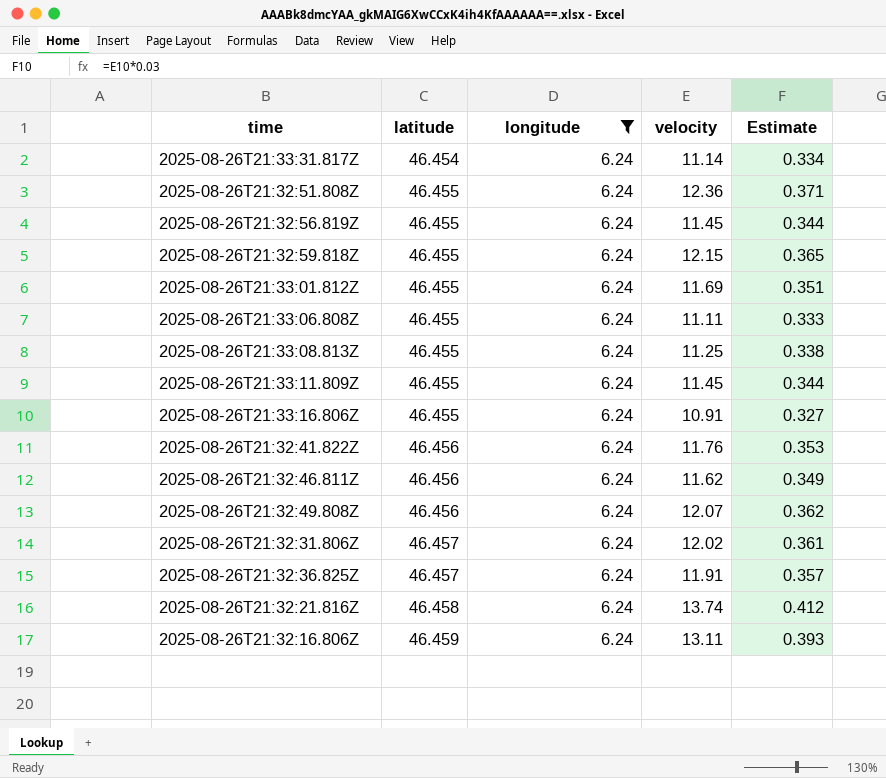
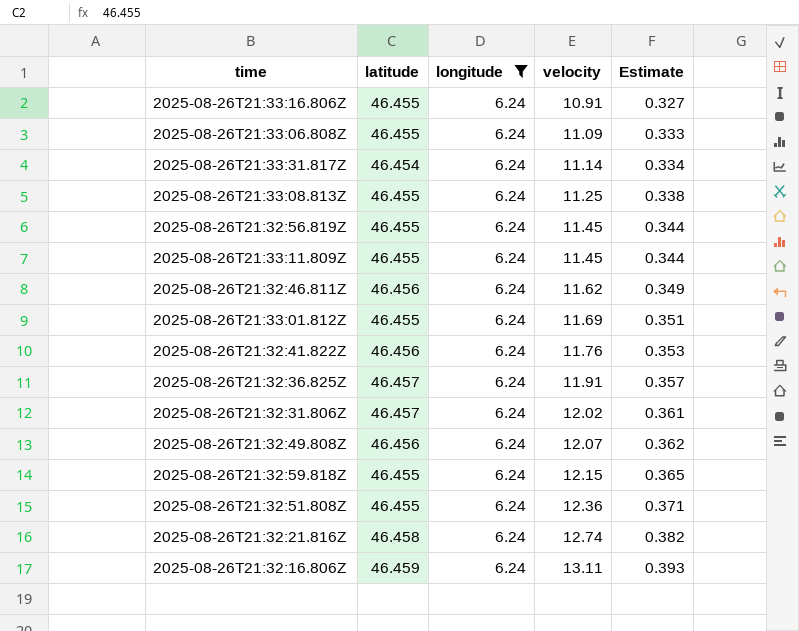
row order: latitude ascending -> velocity ascending
2025-08-26T21:33:06.808Z | velocity: 11.11 -> 11.09
2025-08-26T21:32:21.816Z | velocity: 13.74 -> 12.74
2025-08-26T21:32:21.816Z | Estimate: 0.412 -> 0.382

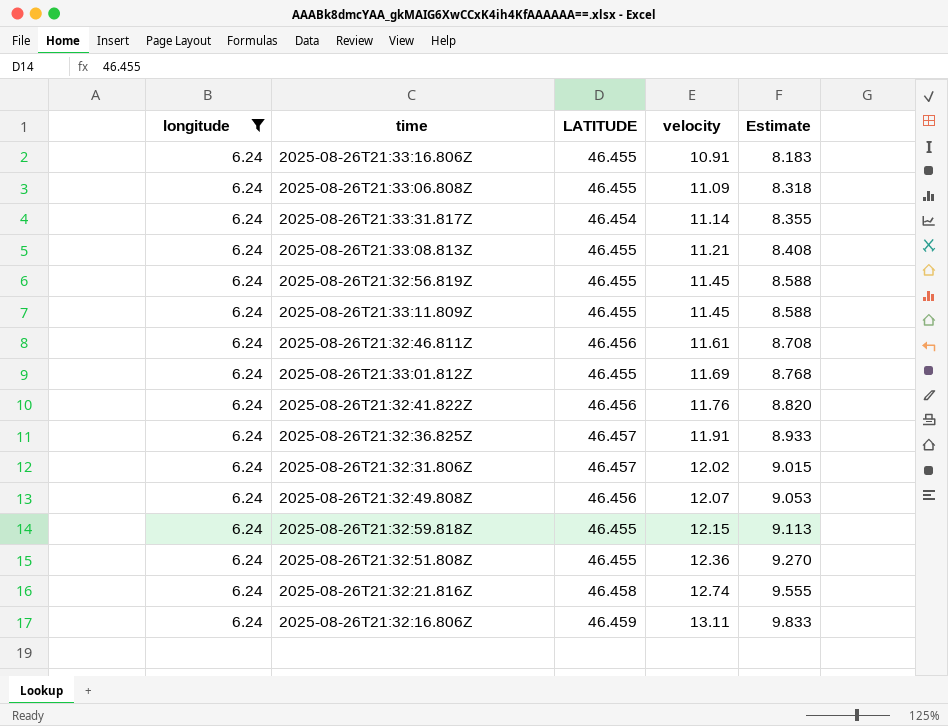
column longitude | position: 3 -> 1
column name: latitude -> LATITUDE
column Estimate | formula: [velocity] * 0.03 -> [velocity] * 0.75
2025-08-26T21:33:08.813Z | velocity: 11.25 -> 11.21
2025-08-26T21:32:46.811Z | velocity: 11.62 -> 11.61

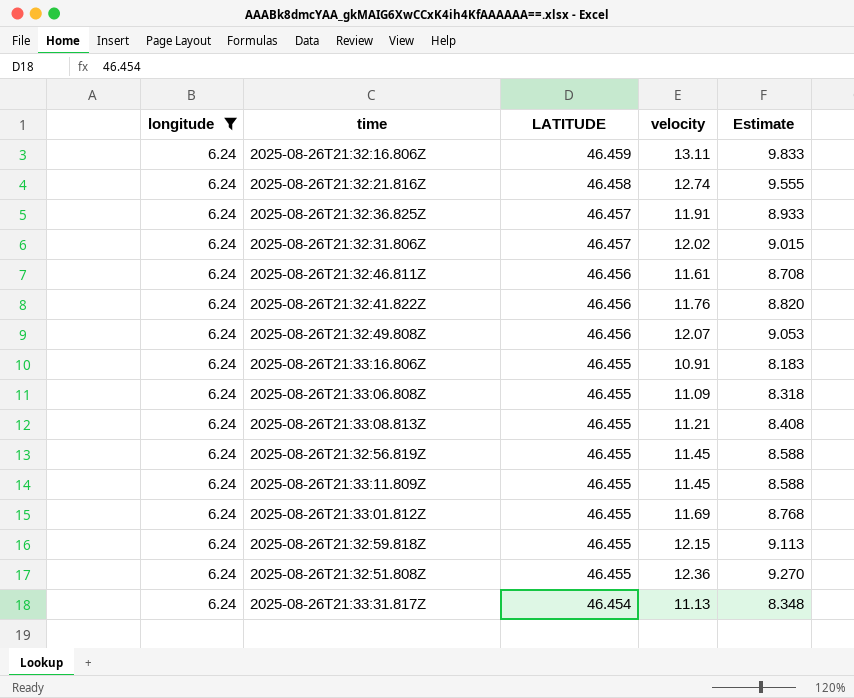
row order: velocity ascending -> LATITUDE descending
2025-08-26T21:33:31.817Z | velocity: 11.14 -> 11.13
2025-08-26T21:33:31.817Z | Estimate: 8.355 -> 8.348

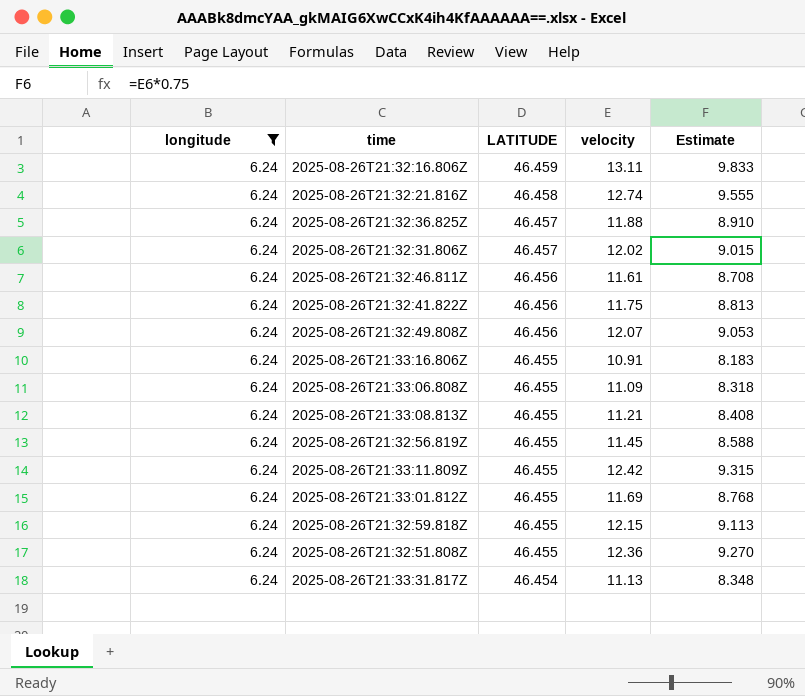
2025-08-26T21:32:36.825Z | velocity: 11.91 -> 11.88
2025-08-26T21:32:36.825Z | Estimate: 8.933 -> 8.910
2025-08-26T21:32:41.822Z | velocity: 11.76 -> 11.75
2025-08-26T21:32:41.822Z | Estimate: 8.820 -> 8.813
2025-08-26T21:33:11.809Z | velocity: 11.45 -> 12.42
2025-08-26T21:33:11.809Z | Estimate: 8.588 -> 9.315

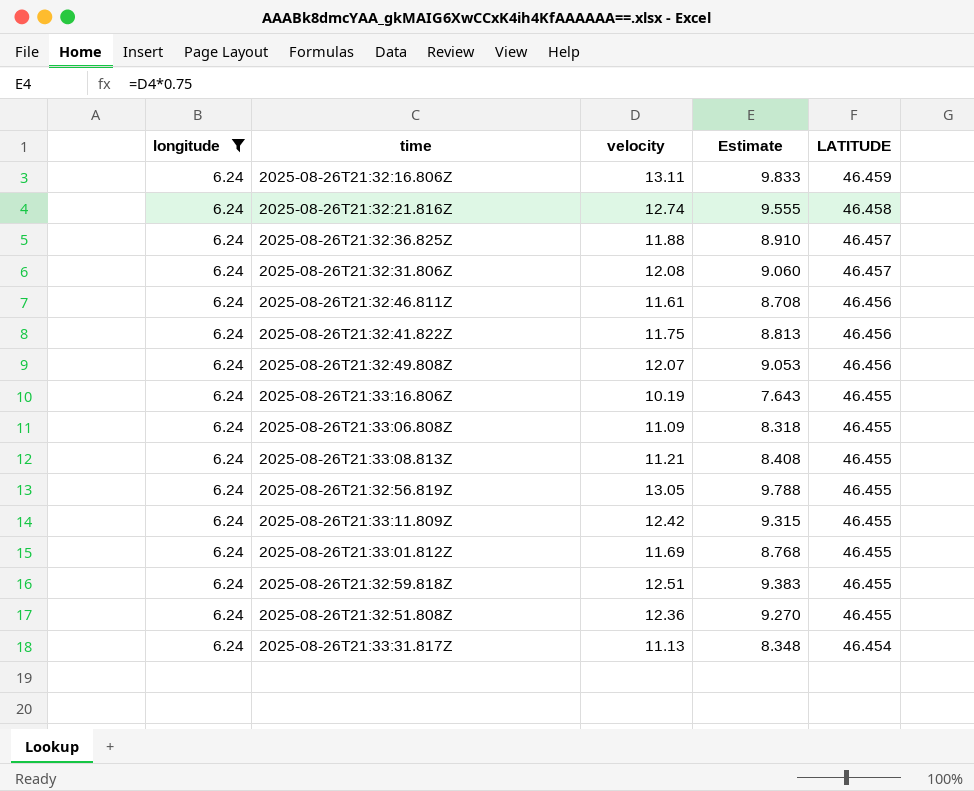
column LATITUDE | position: 3 -> 5
2025-08-26T21:32:31.806Z | velocity: 12.02 -> 12.08
2025-08-26T21:32:31.806Z | Estimate: 9.015 -> 9.060
2025-08-26T21:33:16.806Z | velocity: 10.91 -> 10.19
2025-08-26T21:33:16.806Z | Estimate: 8.183 -> 7.643
2025-08-26T21:32:56.819Z | velocity: 11.45 -> 13.05
2025-08-26T21:32:56.819Z | Estimate: 8.588 -> 9.788
2025-08-26T21:32:59.818Z | velocity: 12.15 -> 12.51
2025-08-26T21:32:59.818Z | Estimate: 9.113 -> 9.383

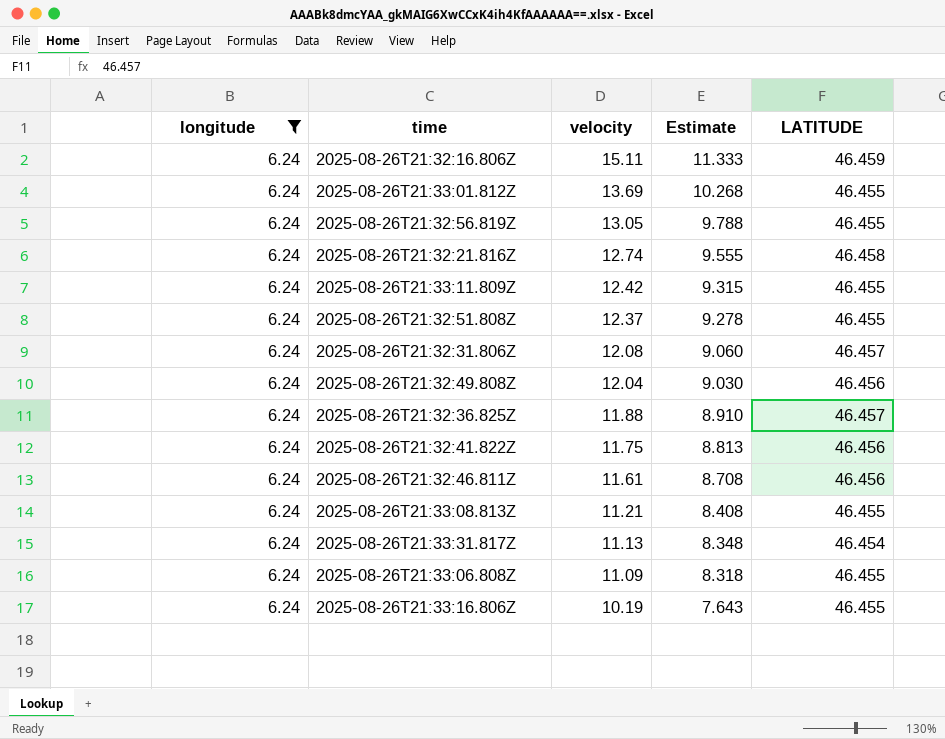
row order: LATITUDE descending -> velocity descending
row 2025-08-26T21:32:59.818Z: 6.24 | 12.51 | 9.383 | 46.455 -> none
2025-08-26T21:32:16.806Z | velocity: 13.11 -> 15.11
2025-08-26T21:32:16.806Z | Estimate: 9.833 -> 11.333
2025-08-26T21:33:01.812Z | velocity: 11.69 -> 13.69
2025-08-26T21:33:01.812Z | Estimate: 8.768 -> 10.268
2025-08-26T21:32:51.808Z | velocity: 12.36 -> 12.37
2025-08-26T21:32:51.808Z | Estimate: 9.270 -> 9.278
2025-08-26T21:32:49.808Z | velocity: 12.07 -> 12.04
2025-08-26T21:32:49.808Z | Estimate: 9.053 -> 9.030

